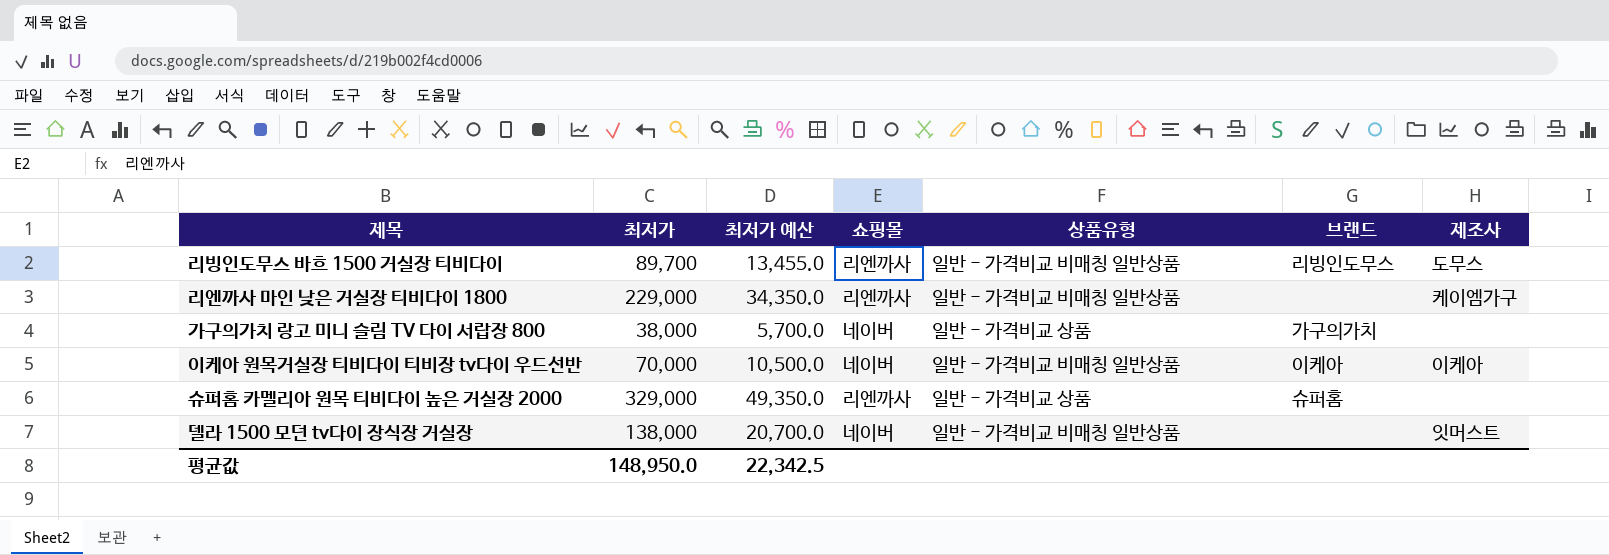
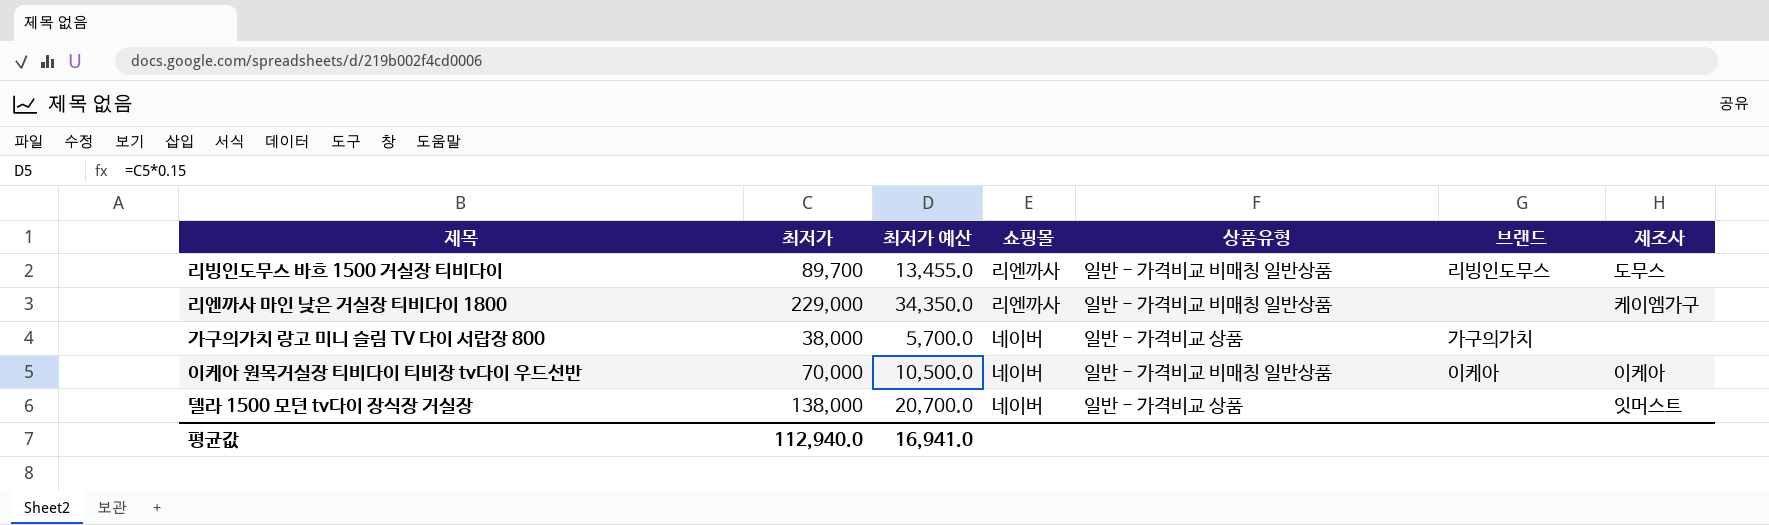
row 슈퍼홈 카멜리아 원목 티비다이 높은 거실장 2000: 329,000 | 49,350.0 | 리엔까사 | 일반 - 가격비교 상품 | 슈퍼홈 | none -> none
델라 1500 모던 tv다이 장식장 거실장 | 상품유형: 일반 - 가격비교 비매칭 일반상품 -> 일반 - 가격비교 상품
평균값 | 최저가: 148,950.0 -> 112,940.0
평균값 | 최저가 예산: 22,342.5 -> 16,941.0

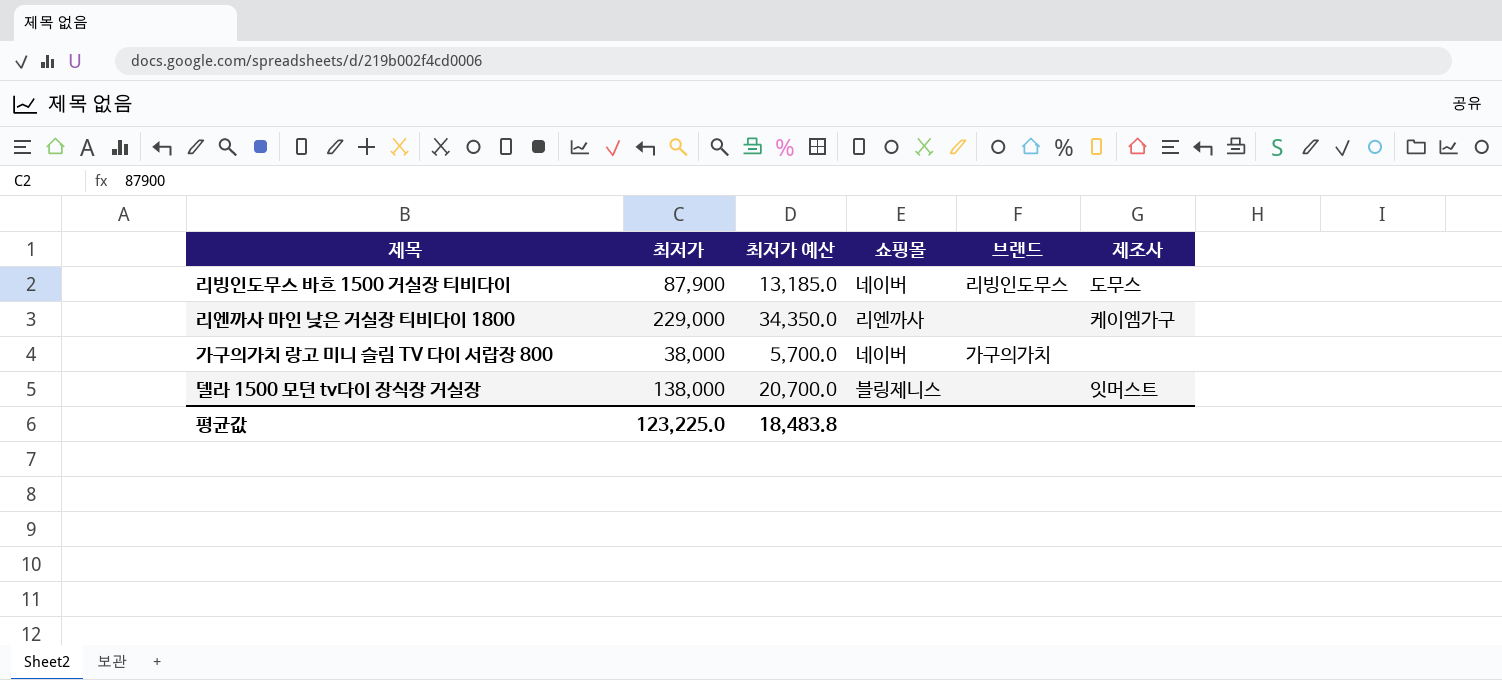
column 상품유형 | position: 5 -> none
row 이케아 원목거실장 티비다이 티비장 tv다이 우드선반: 70,000 | 10,500.0 | 네이버 | 일반 - 가격비교 비매칭 일반상품 | 이케아 | 이케아 -> none
리빙인도무스 바흐 1500 거실장 티비다이 | 최저가: 89,700 -> 87,900
리빙인도무스 바흐 1500 거실장 티비다이 | 최저가 예산: 13,455.0 -> 13,185.0
리빙인도무스 바흐 1500 거실장 티비다이 | 쇼핑몰: 리엔까사 -> 네이버
델라 1500 모던 tv다이 장식장 거실장 | 쇼핑몰: 네이버 -> 블링제니스
평균값 | 최저가: 112,940.0 -> 123,225.0
평균값 | 최저가 예산: 16,941.0 -> 18,483.8

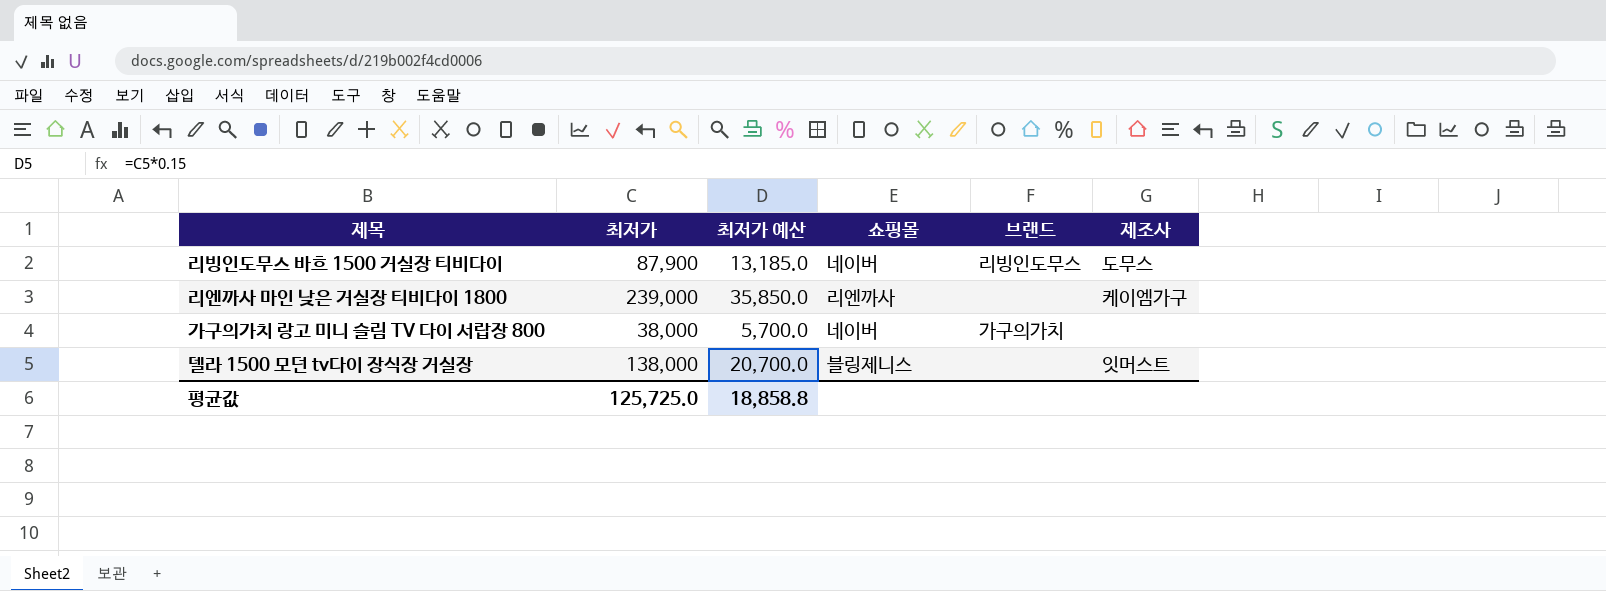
리엔까사 마인 낮은 거실장 티비다이 1800 | 최저가: 229,000 -> 239,000
리엔까사 마인 낮은 거실장 티비다이 1800 | 최저가 예산: 34,350.0 -> 35,850.0
평균값 | 최저가: 123,225.0 -> 125,725.0
평균값 | 최저가 예산: 18,483.8 -> 18,858.8

